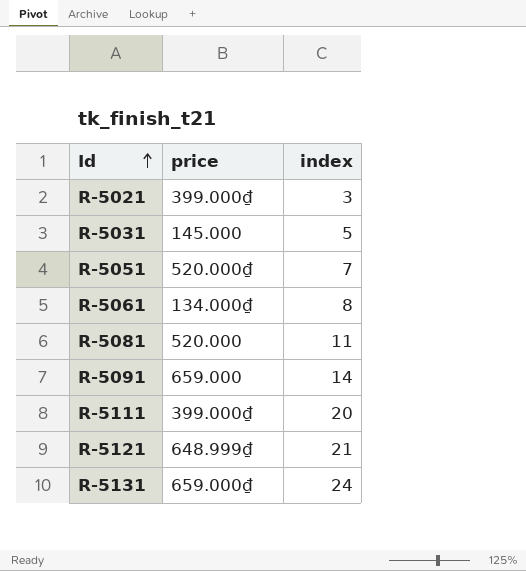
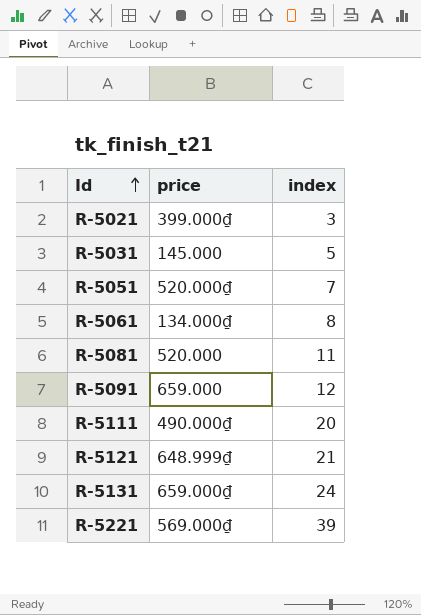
R-5091 | index: 14 -> 12
R-5111 | price: 399.000₫ -> 490.000₫
row R-5221: none -> 569.000₫ | 39

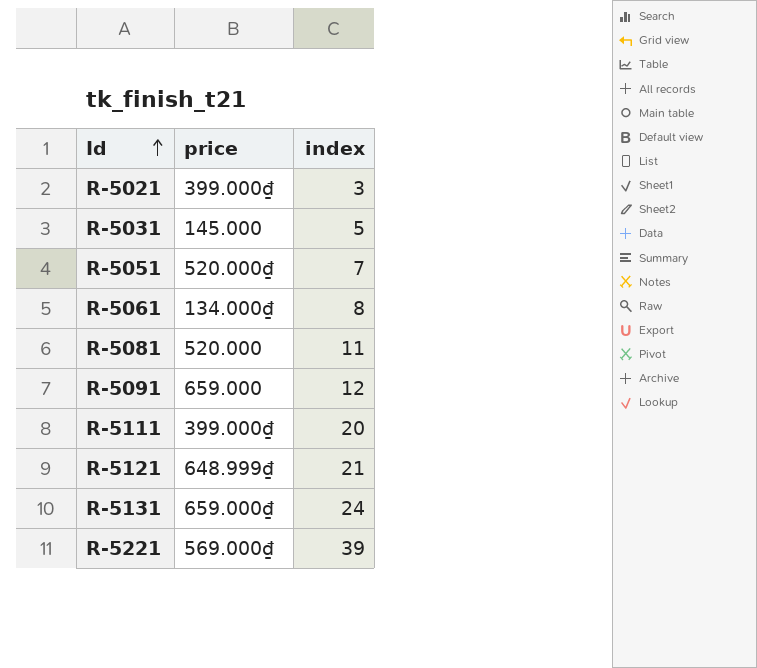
R-5111 | price: 490.000₫ -> 399.000₫

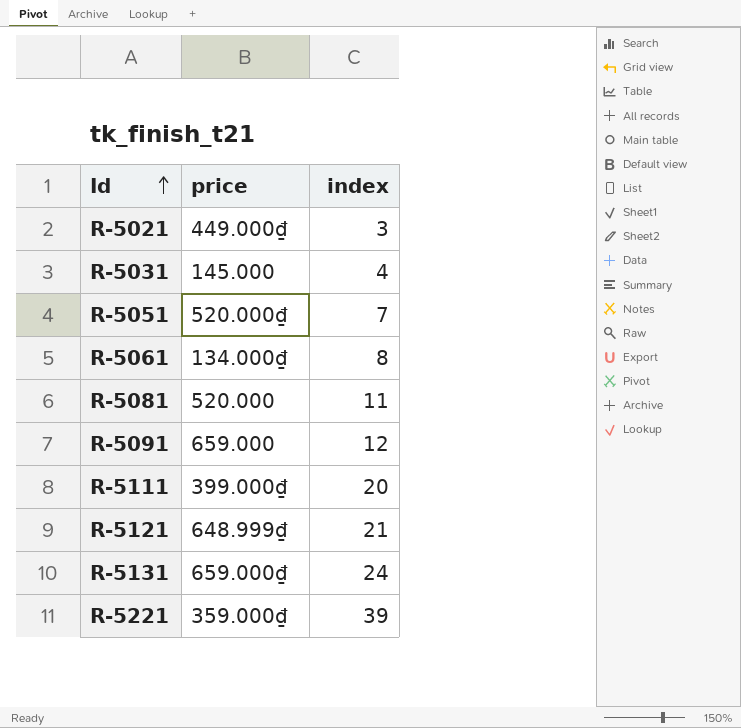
R-5021 | price: 399.000₫ -> 449.000₫
R-5031 | index: 5 -> 4
R-5221 | price: 569.000₫ -> 359.000₫

